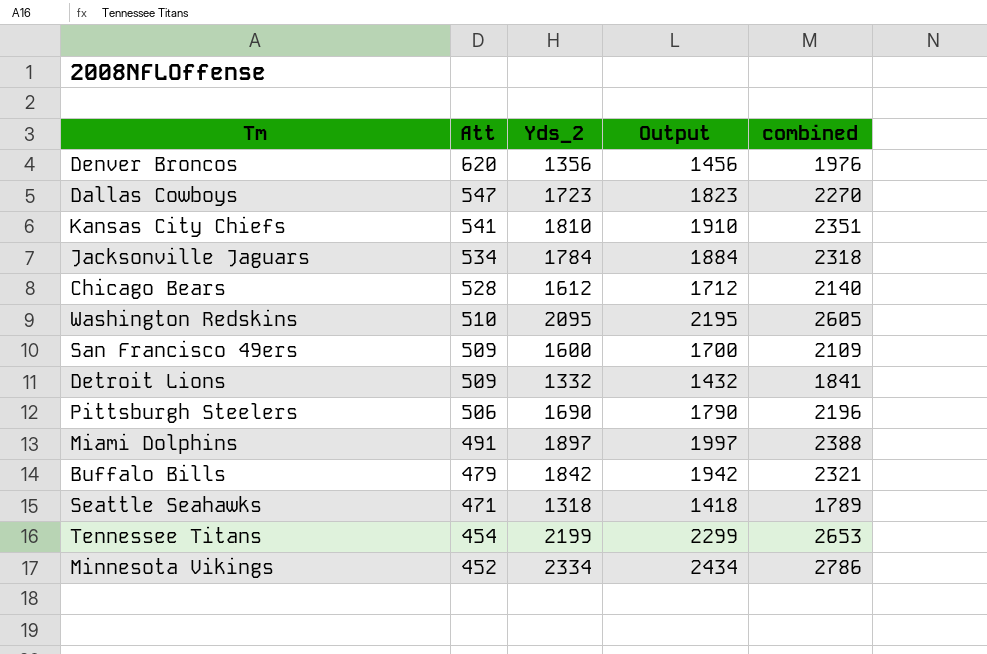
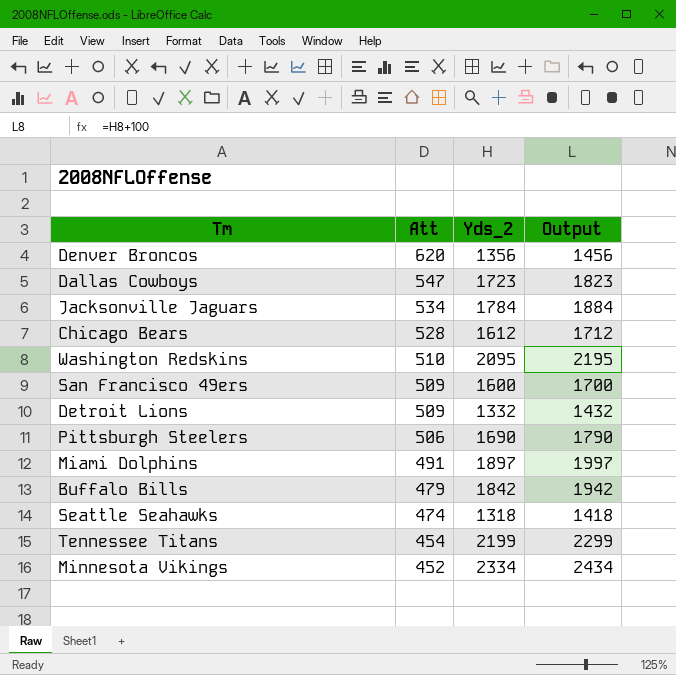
column combined | formula: [Att] + [Yds_2] -> none
row Kansas City Chiefs: 541 | 1810 | 1910 | 2351 -> none
Seattle Seahawks | Att: 471 -> 474

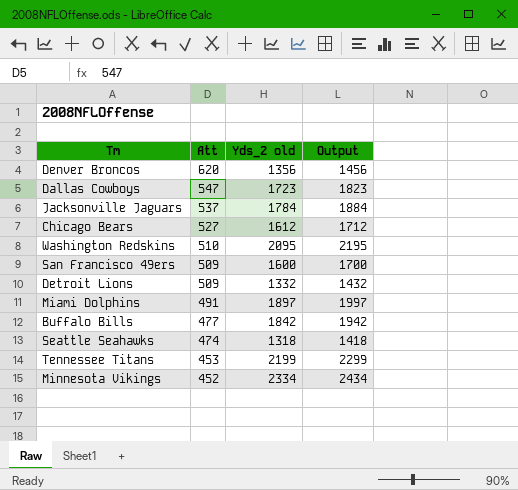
column name: Yds_2 -> Yds_2 old
row Pittsburgh Steelers: 506 | 1690 | 1790 -> none
Jacksonville Jaguars | Att: 534 -> 537
Chicago Bears | Att: 528 -> 527
Buffalo Bills | Att: 479 -> 477
Tennessee Titans | Att: 454 -> 453

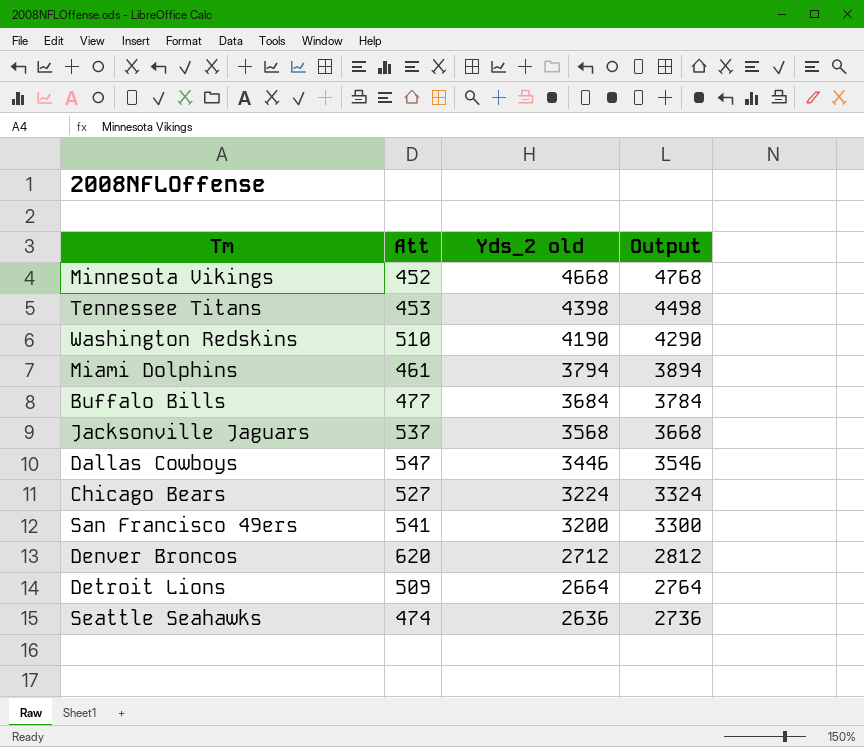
row order: Att descending -> Yds_2 old descending
Minnesota Vikings | Yds_2 old: 2334 -> 4668
Minnesota Vikings | Output: 2434 -> 4768
Tennessee Titans | Yds_2 old: 2199 -> 4398
Tennessee Titans | Output: 2299 -> 4498
Washington Redskins | Yds_2 old: 2095 -> 4190
Washington Redskins | Output: 2195 -> 4290
Miami Dolphins | Att: 491 -> 461
Miami Dolphins | Yds_2 old: 1897 -> 3794
Miami Dolphins | Output: 1997 -> 3894
Buffalo Bills | Yds_2 old: 1842 -> 3684
Buffalo Bills | Output: 1942 -> 3784
Jacksonville Jaguars | Yds_2 old: 1784 -> 3568
Jacksonville Jaguars | Output: 1884 -> 3668
Dallas Cowboys | Yds_2 old: 1723 -> 3446
Dallas Cowboys | Output: 1823 -> 3546
Chicago Bears | Yds_2 old: 1612 -> 3224
Chicago Bears | Output: 1712 -> 3324
San Francisco 49ers | Att: 509 -> 541
San Francisco 49ers | Yds_2 old: 1600 -> 3200
San Francisco 49ers | Output: 1700 -> 3300
Denver Broncos | Yds_2 old: 1356 -> 2712
Denver Broncos | Output: 1456 -> 2812
Detroit Lions | Yds_2 old: 1332 -> 2664
Detroit Lions | Output: 1432 -> 2764
Seattle Seahawks | Yds_2 old: 1318 -> 2636
Seattle Seahawks | Output: 1418 -> 2736

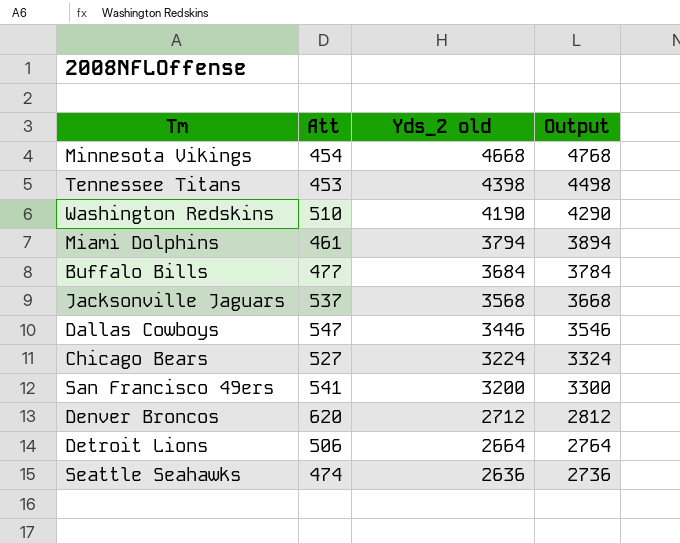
Minnesota Vikings | Att: 452 -> 454
Detroit Lions | Att: 509 -> 506

